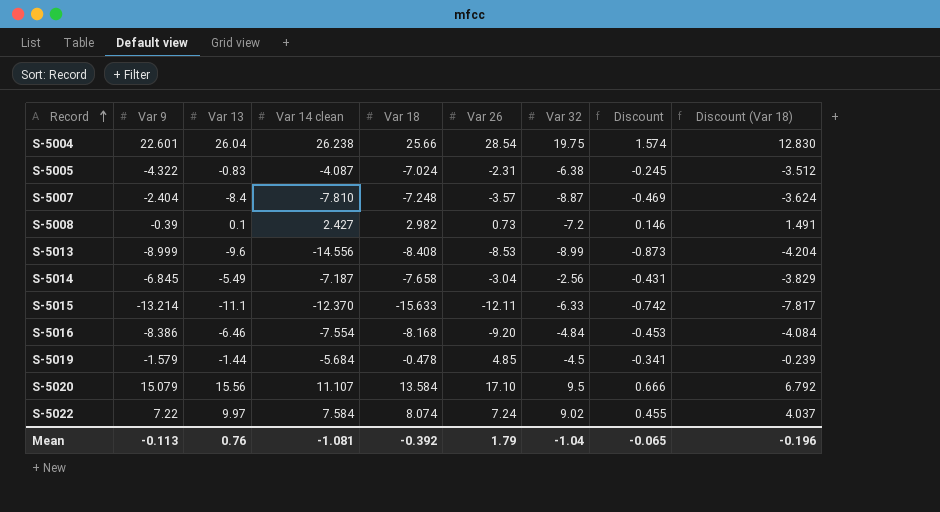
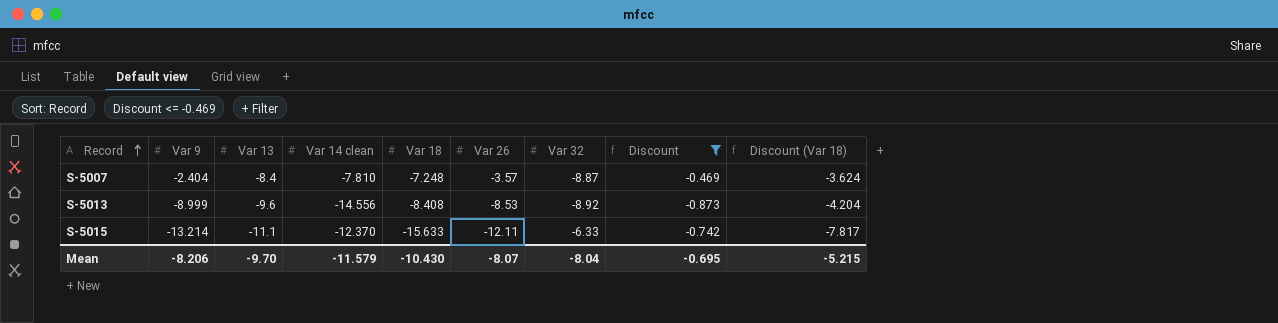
filter: none -> Discount <= -0.469
S-5013 | Var 32: -8.99 -> -8.92
Mean | Var 9: -0.113 -> -8.206
Mean | Var 13: 0.76 -> -9.70
Mean | Var 14 clean: -1.081 -> -11.579
Mean | Var 18: -0.392 -> -10.430
Mean | Var 26: 1.79 -> -8.07
Mean | Var 32: -1.04 -> -8.04
Mean | Discount: -0.065 -> -0.695
Mean | Discount (Var 18): -0.196 -> -5.215

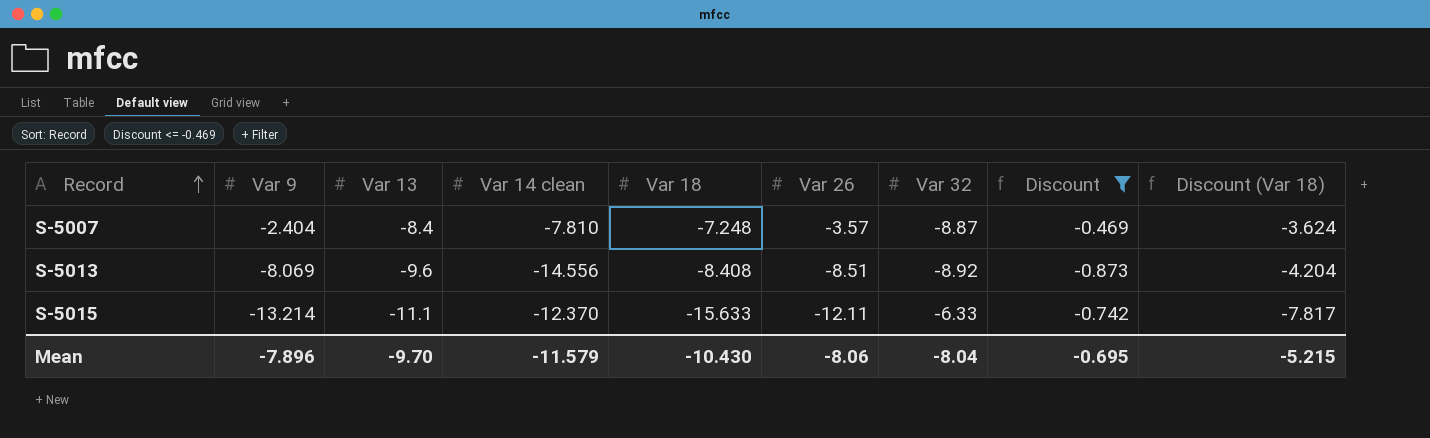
S-5013 | Var 9: -8.999 -> -8.069
S-5013 | Var 26: -8.53 -> -8.51
Mean | Var 9: -8.206 -> -7.896
Mean | Var 26: -8.07 -> -8.06

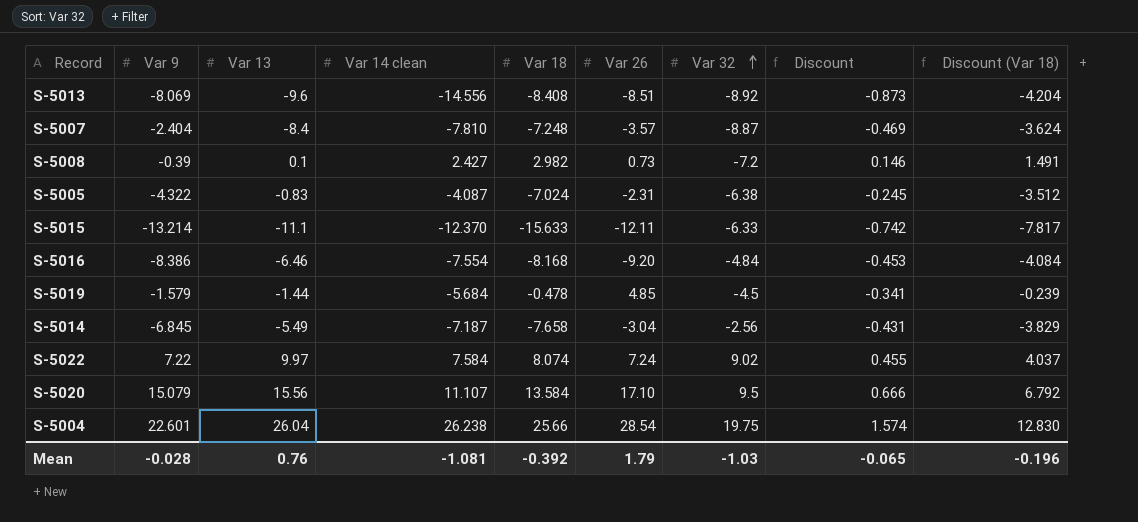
filter: Discount <= -0.469 -> none
row order: Record ascending -> Var 32 ascending
Mean | Var 9: -7.896 -> -0.028
Mean | Var 13: -9.70 -> 0.76
Mean | Var 14 clean: -11.579 -> -1.081
Mean | Var 18: -10.430 -> -0.392
Mean | Var 26: -8.06 -> 1.79
Mean | Var 32: -8.04 -> -1.03
Mean | Discount: -0.695 -> -0.065
Mean | Discount (Var 18): -5.215 -> -0.196

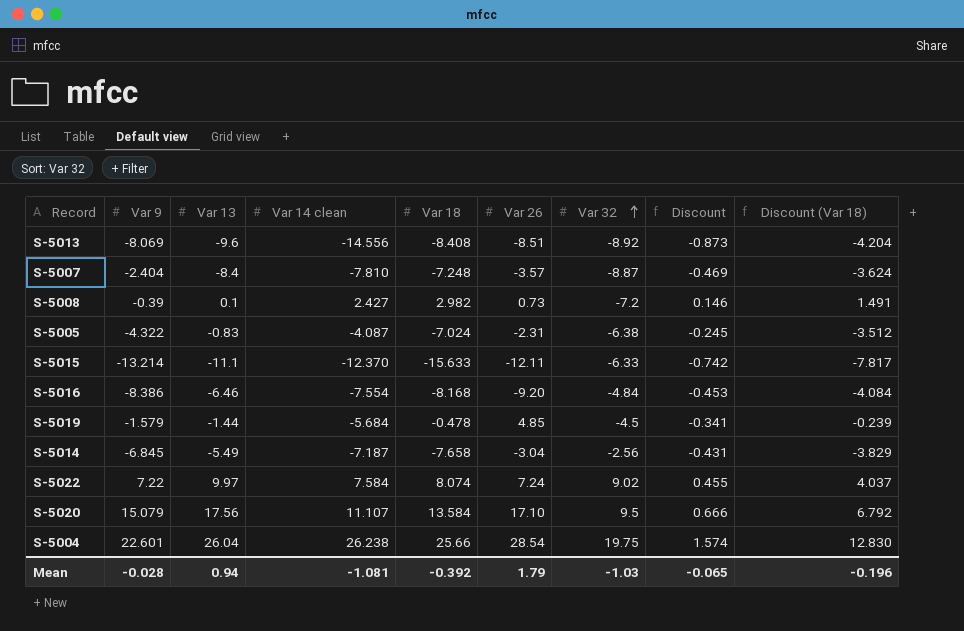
S-5020 | Var 13: 15.56 -> 17.56
Mean | Var 13: 0.76 -> 0.94

